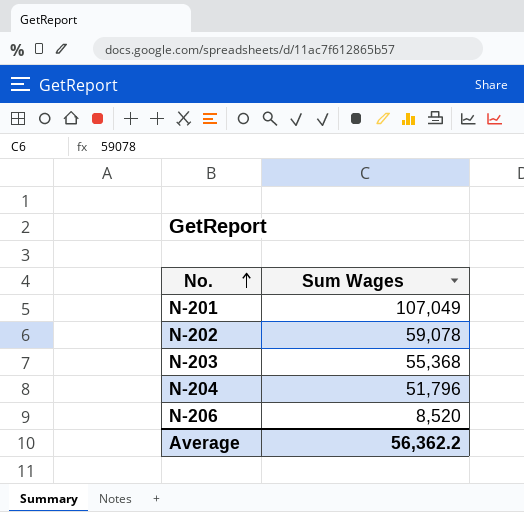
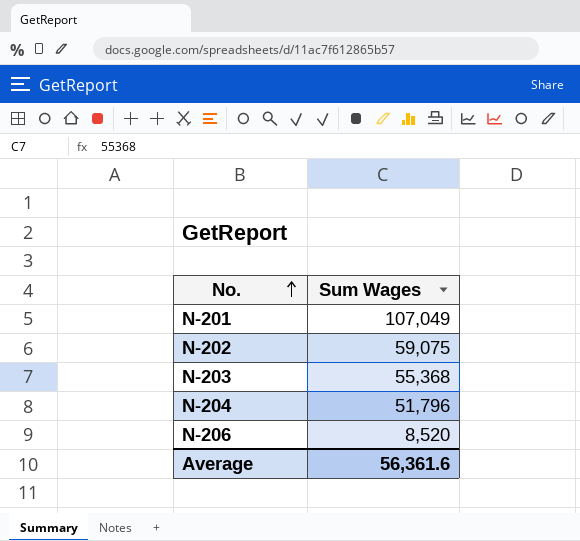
N-202 | Sum Wages: 59,078 -> 59,075
Average | Sum Wages: 56,362.2 -> 56,361.6

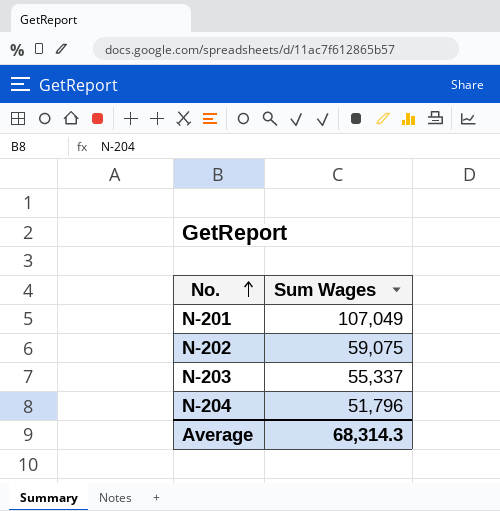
row N-206: 8,520 -> none
N-203 | Sum Wages: 55,368 -> 55,337
Average | Sum Wages: 56,361.6 -> 68,314.3

